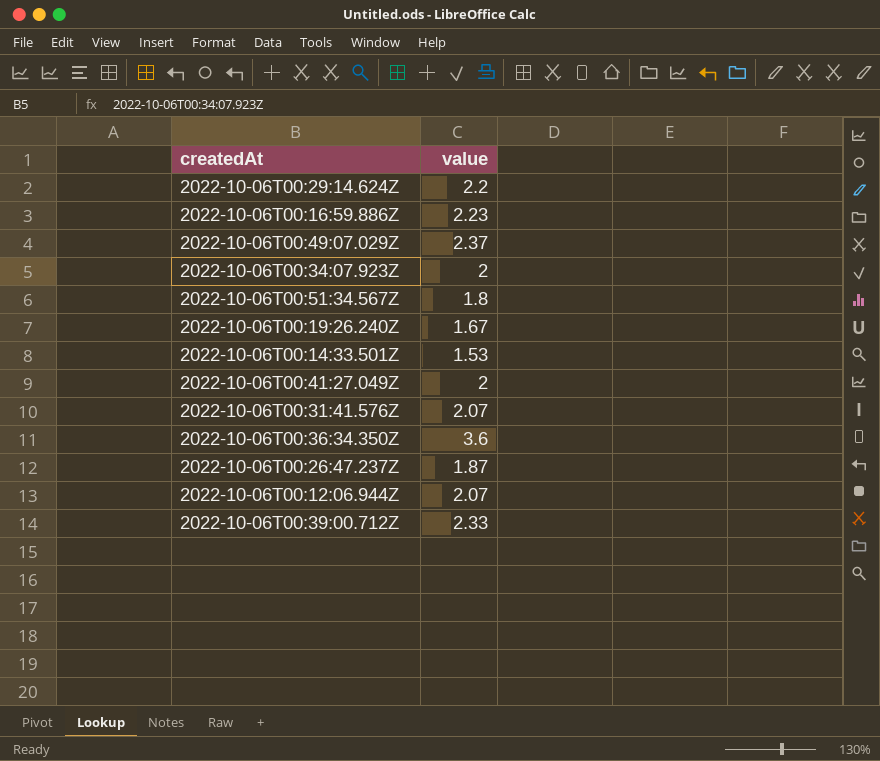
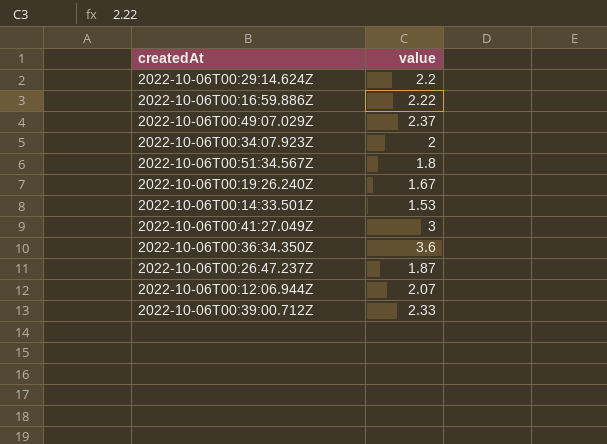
row 2022-10-06T00:31:41.576Z: 2.07 -> none
2022-10-06T00:16:59.886Z | value: 2.23 -> 2.22
2022-10-06T00:41:27.049Z | value: 2 -> 3

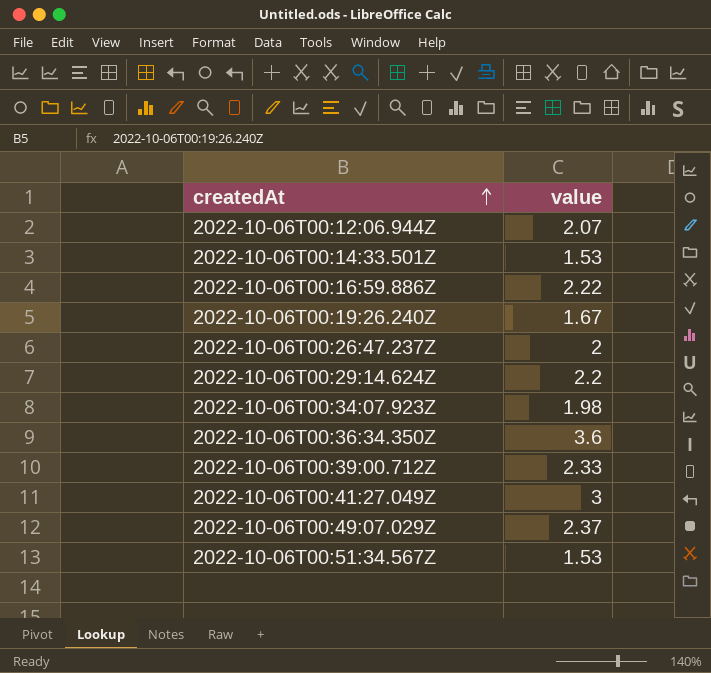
row order: none -> createdAt ascending
2022-10-06T00:26:47.237Z | value: 1.87 -> 2
2022-10-06T00:34:07.923Z | value: 2 -> 1.98
2022-10-06T00:51:34.567Z | value: 1.8 -> 1.53

